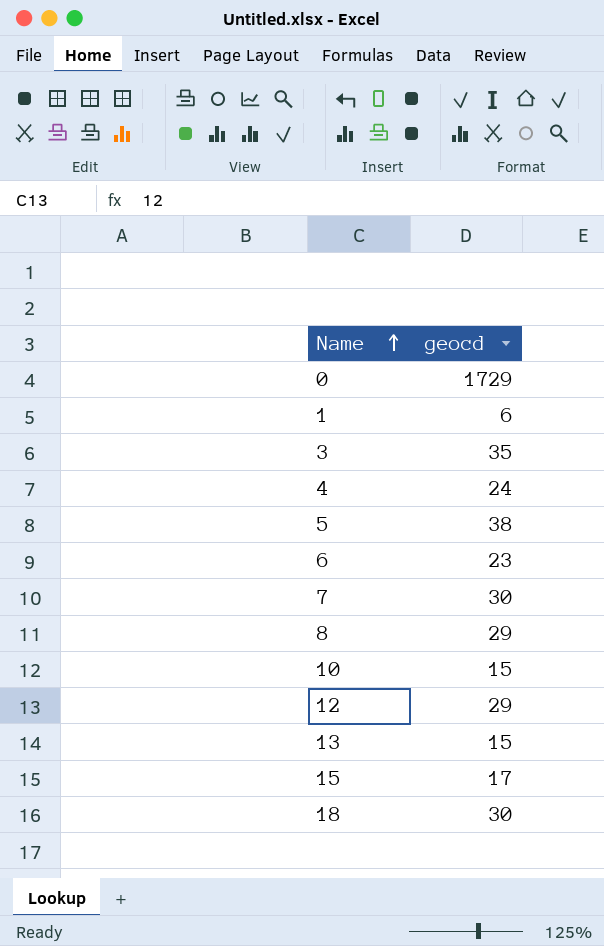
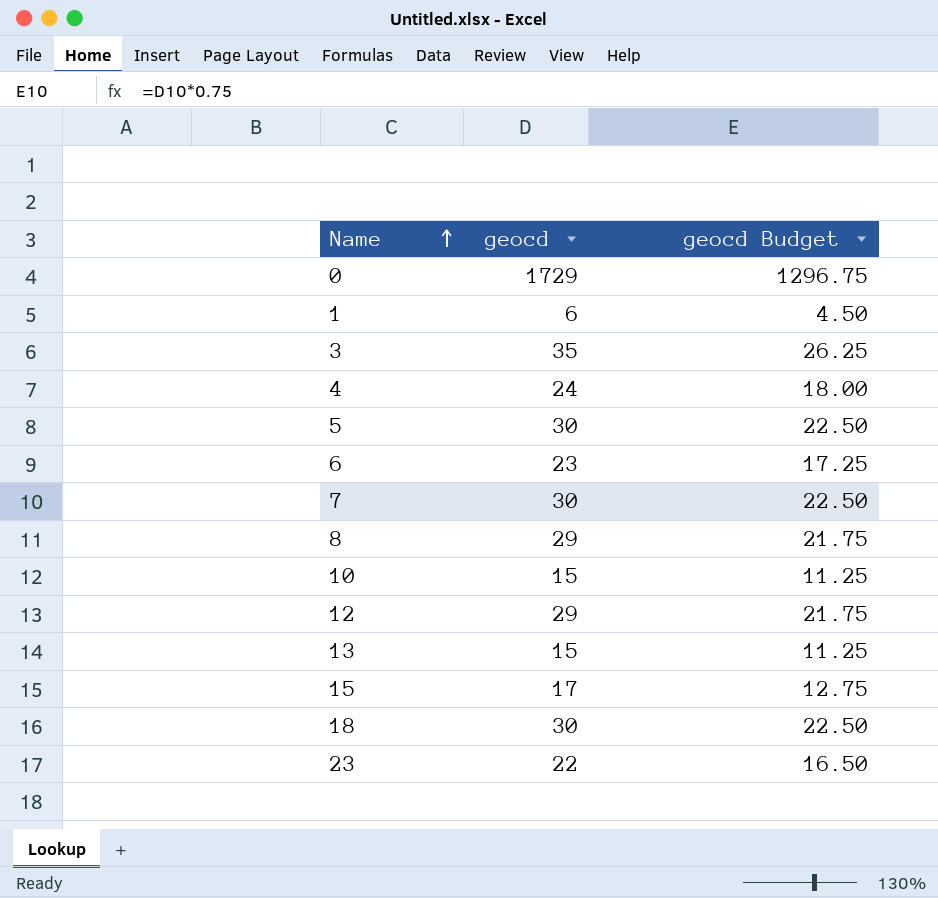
column geocd Budget | formula: none -> [geocd] * 0.75
5 | geocd: 38 -> 30
row 23: none -> 22 | 16.50

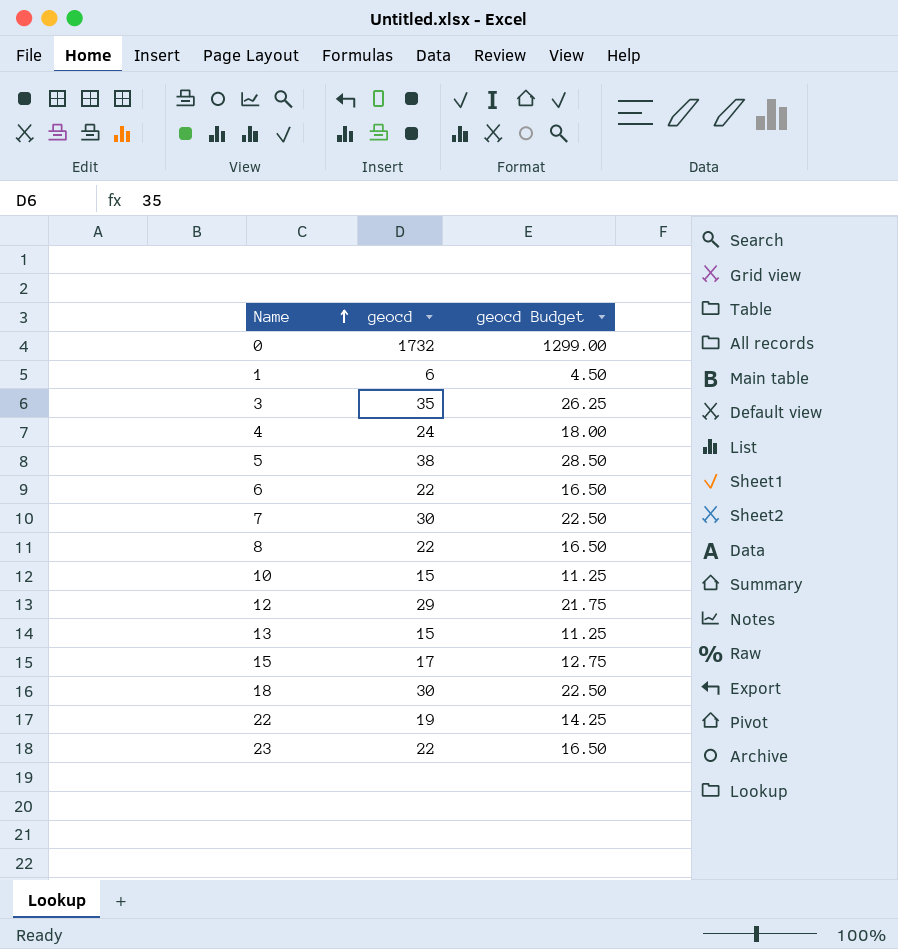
0 | geocd: 1729 -> 1732
0 | geocd Budget: 1296.75 -> 1299.00
5 | geocd: 30 -> 38
5 | geocd Budget: 22.50 -> 28.50
6 | geocd: 23 -> 22
6 | geocd Budget: 17.25 -> 16.50
8 | geocd: 29 -> 22
8 | geocd Budget: 21.75 -> 16.50
row 22: none -> 19 | 14.25

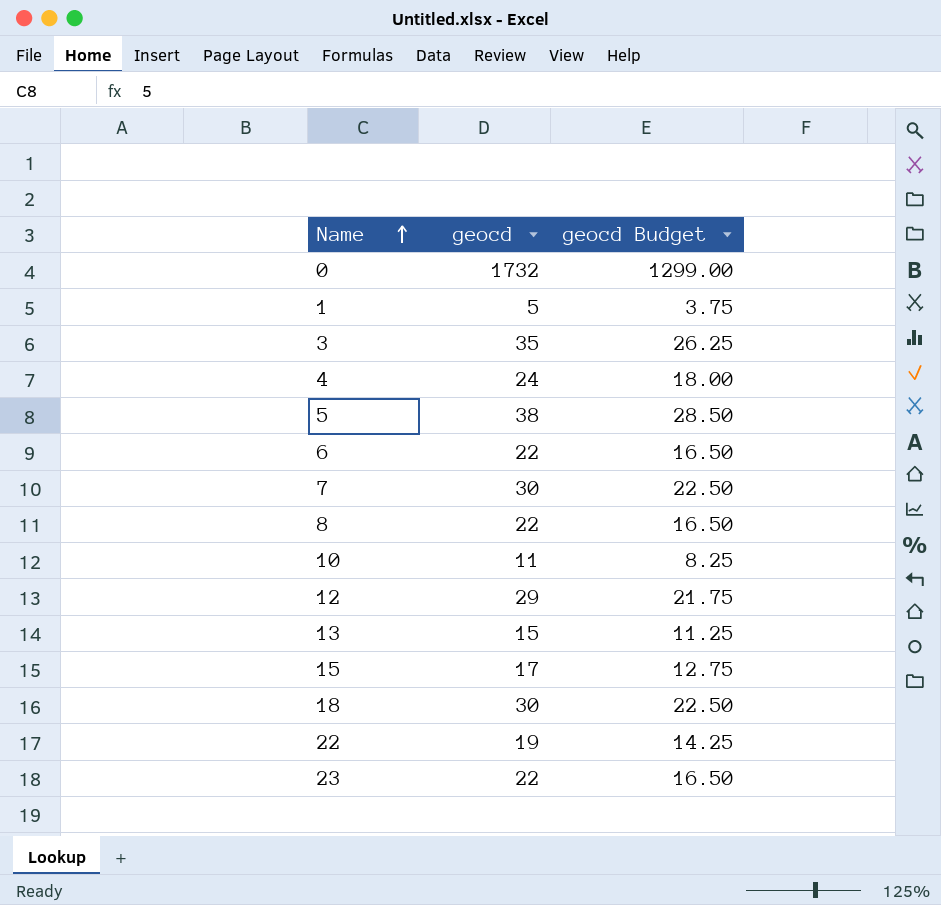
1 | geocd: 6 -> 5
1 | geocd Budget: 4.50 -> 3.75
10 | geocd: 15 -> 11
10 | geocd Budget: 11.25 -> 8.25

